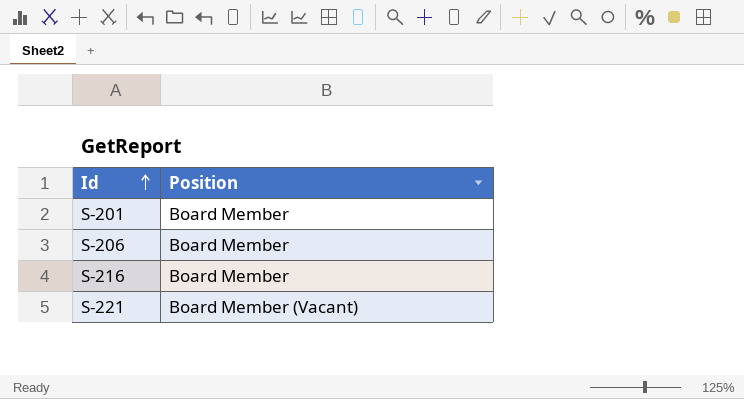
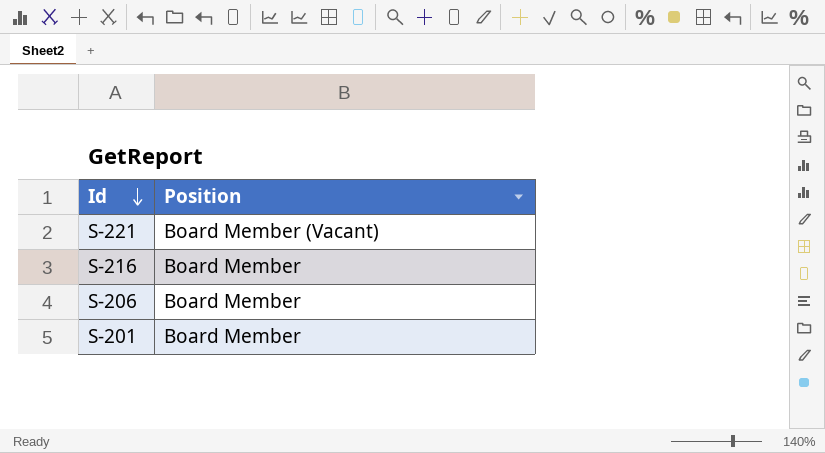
row order: Id ascending -> Id descending

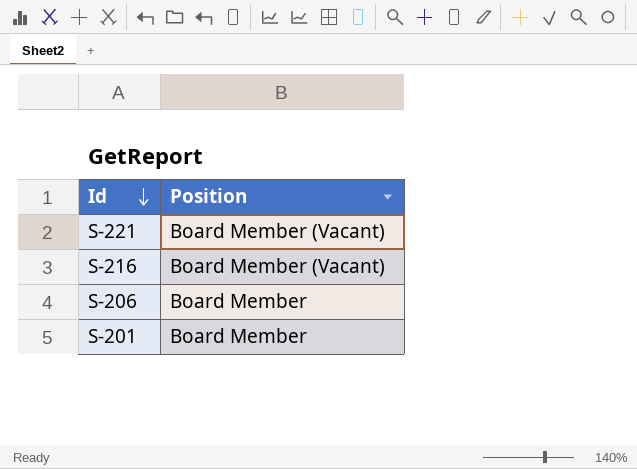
S-216 | Position: Board Member -> Board Member (Vacant)

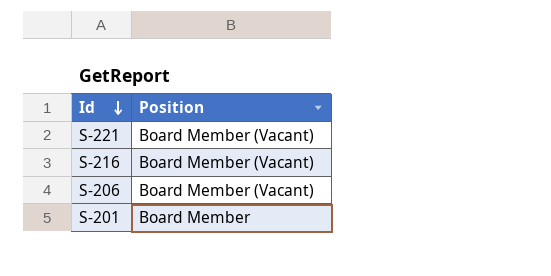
S-206 | Position: Board Member -> Board Member (Vacant)

